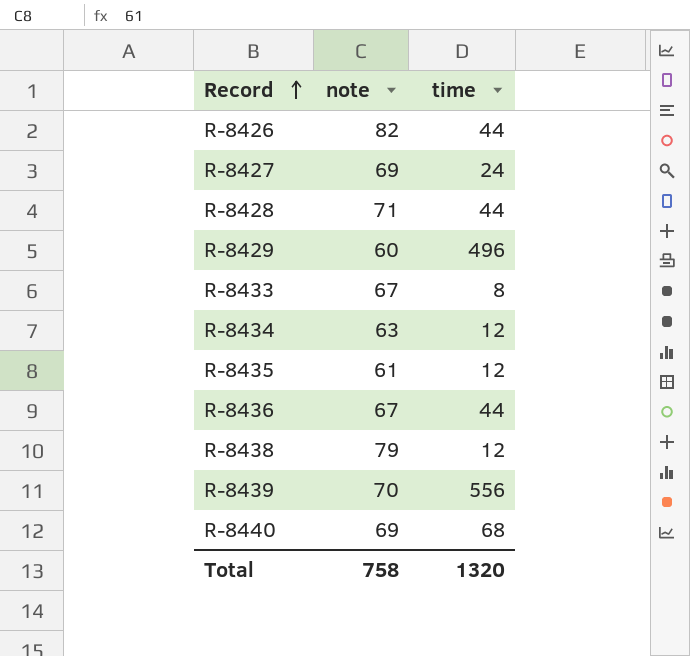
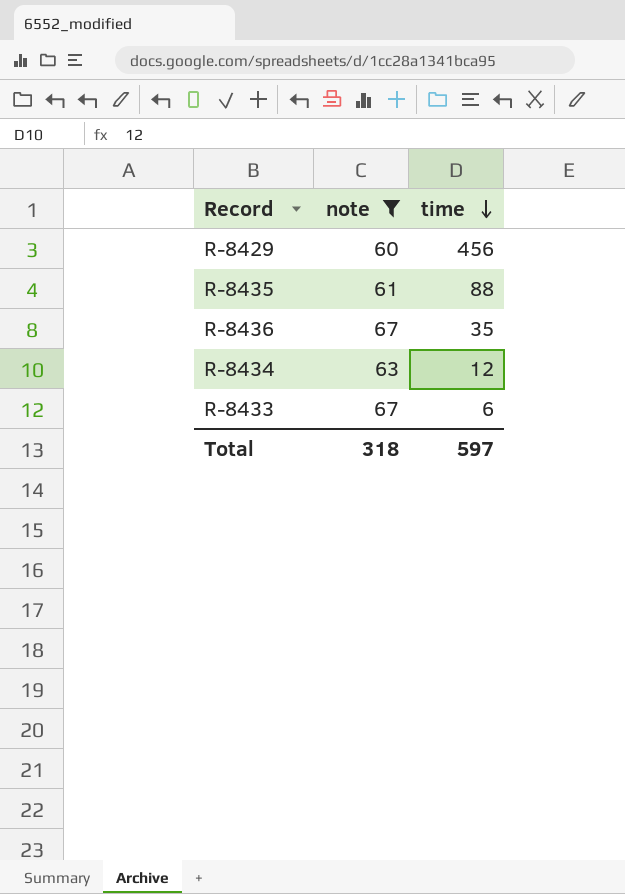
filter: none -> note <= 67
row order: Record ascending -> time descending
R-8429 | time: 496 -> 456
R-8435 | time: 12 -> 88
R-8436 | time: 44 -> 35
R-8433 | time: 8 -> 6
Total | note: 758 -> 318
Total | time: 1320 -> 597

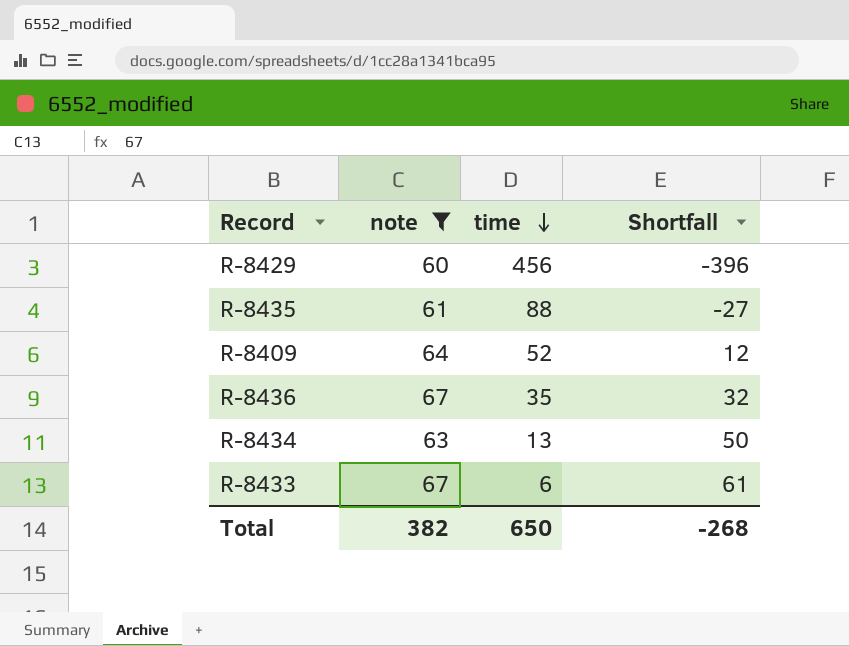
column Shortfall | formula: none -> [note] - [time]
row R-8409: none -> 64 | 52 | 12
R-8434 | time: 12 -> 13
Total | note: 318 -> 382
Total | time: 597 -> 650

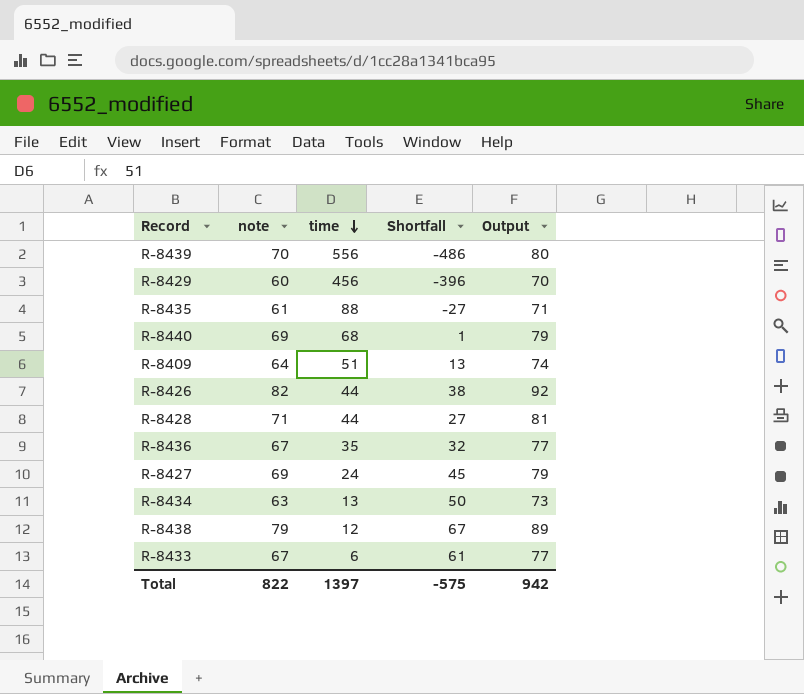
filter: note <= 67 -> none
column Output | formula: none -> [note] + 10
R-8409 | time: 52 -> 51
R-8409 | Shortfall: 12 -> 13
Total | note: 382 -> 822
Total | time: 650 -> 1397
Total | Shortfall: -268 -> -575

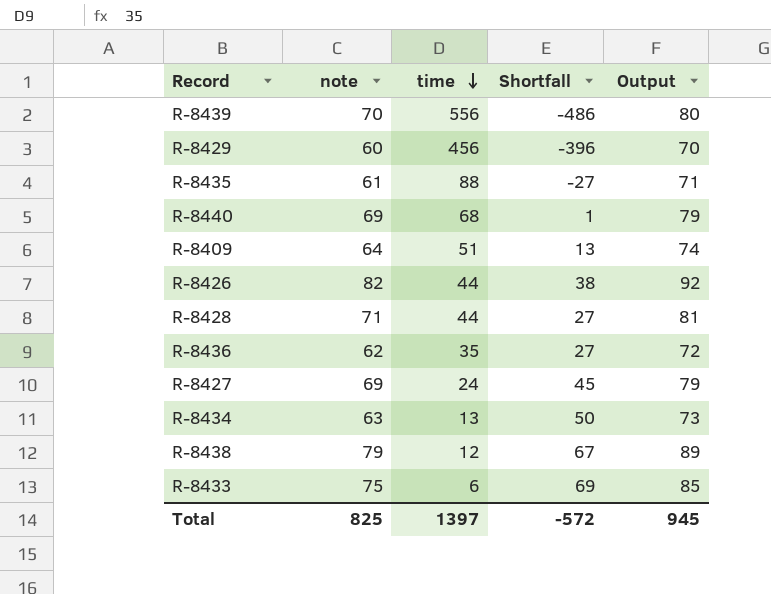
R-8436 | note: 67 -> 62
R-8436 | Shortfall: 32 -> 27
R-8436 | Output: 77 -> 72
R-8433 | note: 67 -> 75
R-8433 | Shortfall: 61 -> 69
R-8433 | Output: 77 -> 85
Total | note: 822 -> 825
Total | Shortfall: -575 -> -572
Total | Output: 942 -> 945

